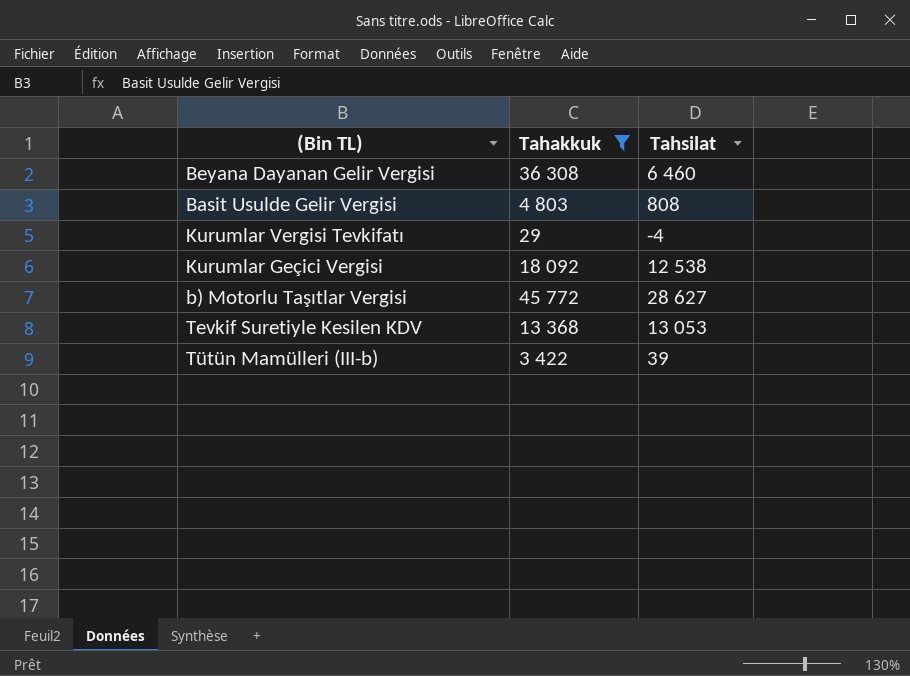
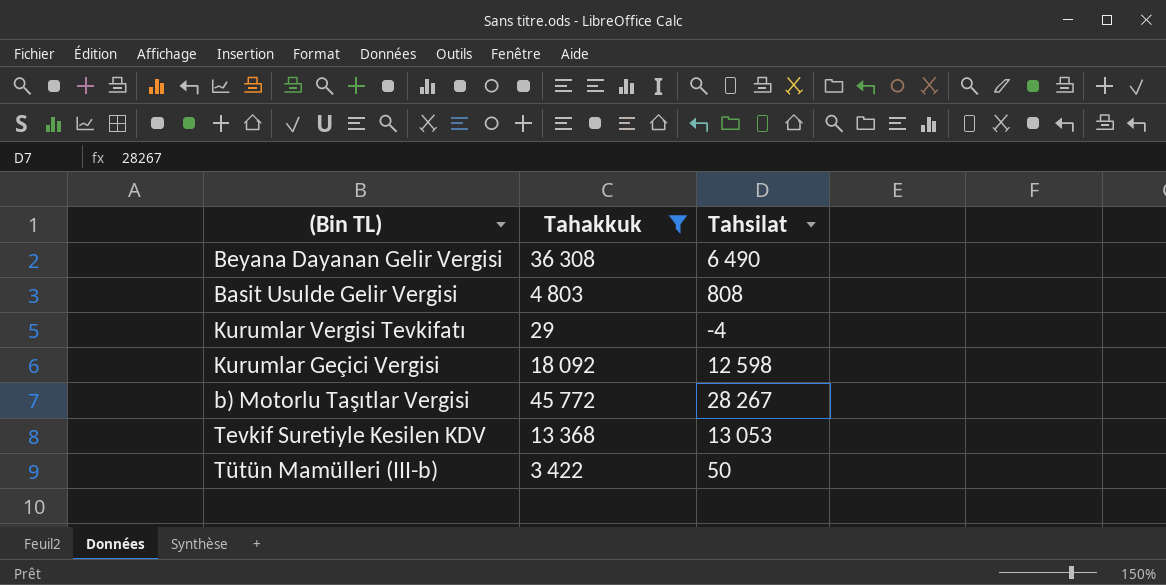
Beyana Dayanan Gelir Vergisi | Tahsilat: 6 460 -> 6 490
Kurumlar Geçici Vergisi | Tahsilat: 12 538 -> 12 598
b) Motorlu Taşıtlar Vergisi | Tahsilat: 28 627 -> 28 267
Tütün Mamülleri (III-b) | Tahsilat: 39 -> 50

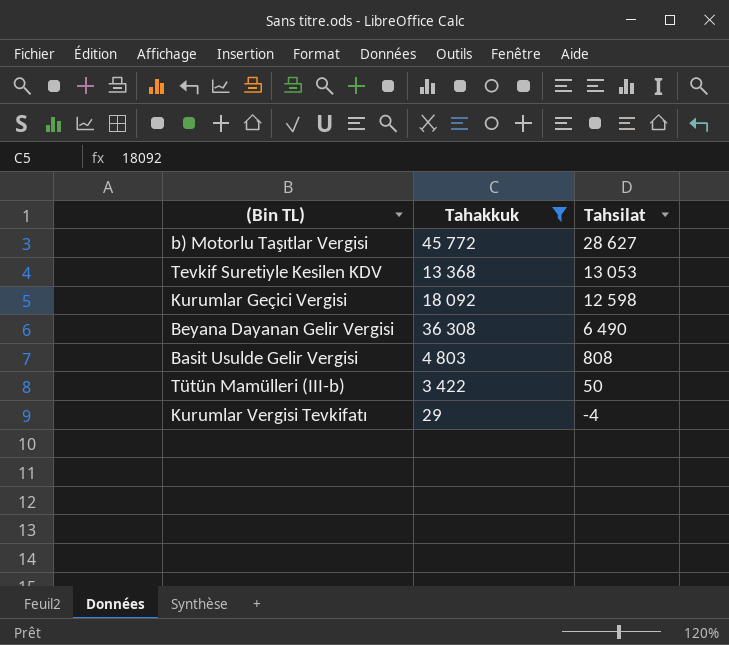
row order: none -> Tahsilat descending
b) Motorlu Taşıtlar Vergisi | Tahsilat: 28 267 -> 28 627

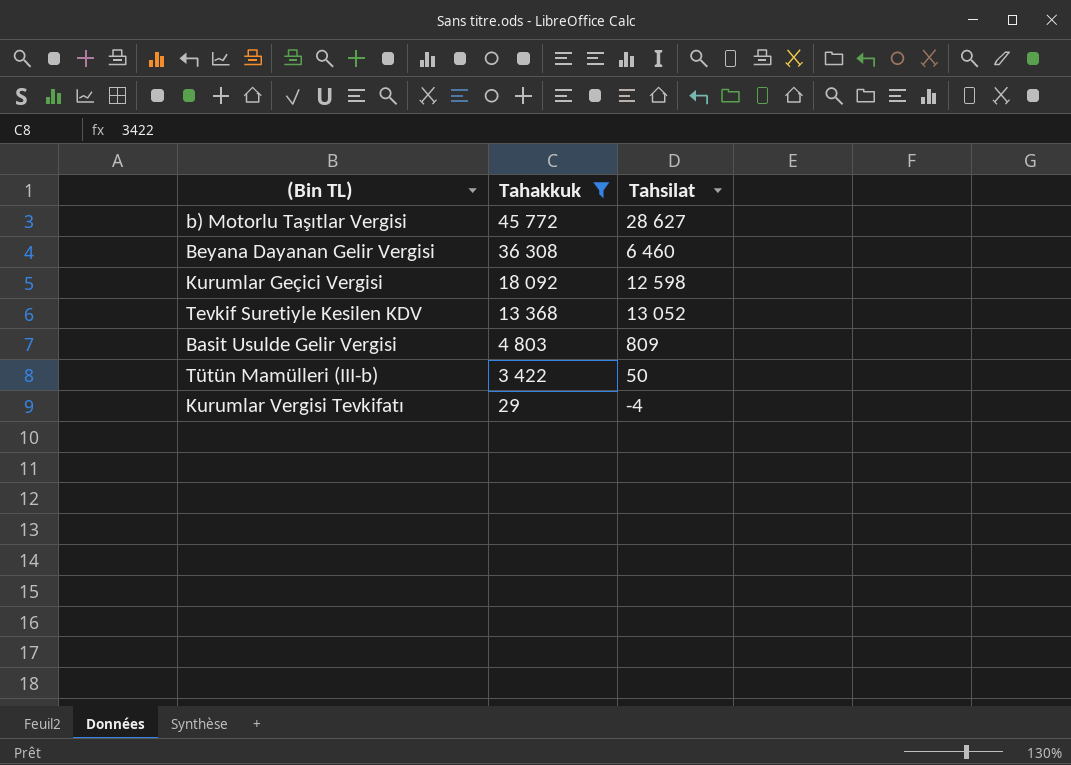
row order: Tahsilat descending -> Tahakkuk descending
Beyana Dayanan Gelir Vergisi | Tahsilat: 6 490 -> 6 460
Tevkif Suretiyle Kesilen KDV | Tahsilat: 13 053 -> 13 052
Basit Usulde Gelir Vergisi | Tahsilat: 808 -> 809

